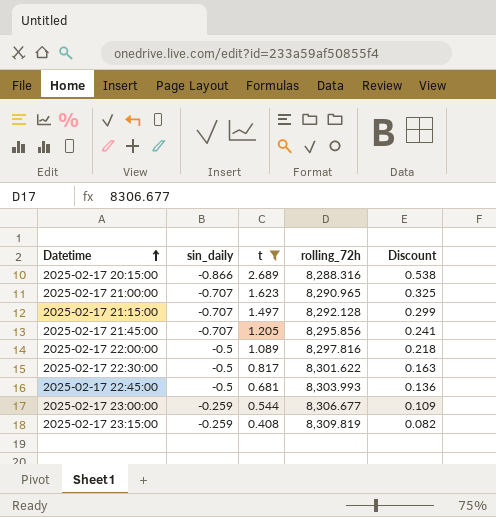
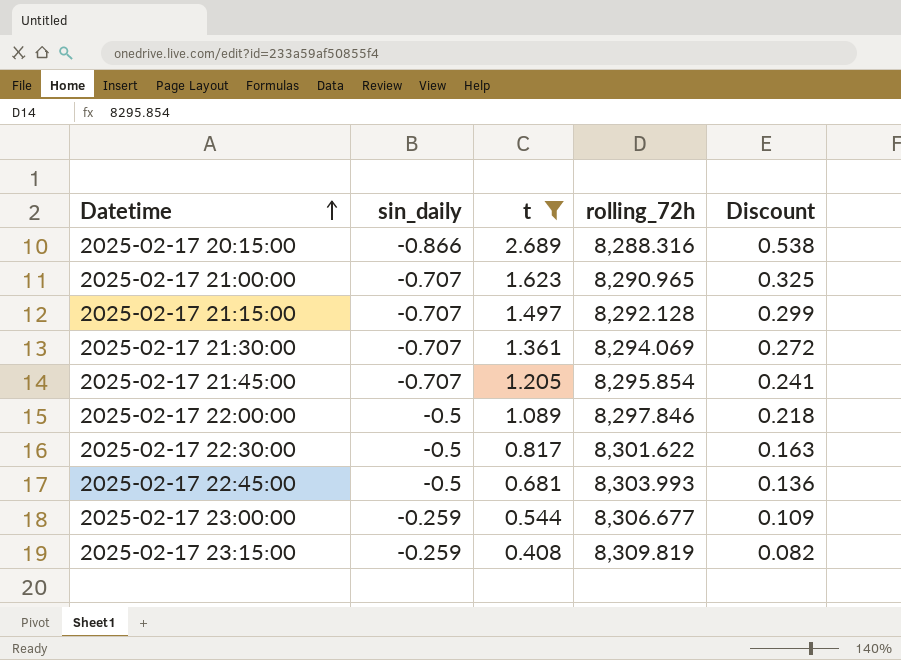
row 2025-02-17 21:30:00: none -> -0.707 | 1.361 | 8,294.069 | 0.272
2025-02-17 21:45:00 | rolling_72h: 8,295.856 -> 8,295.854
2025-02-17 22:00:00 | rolling_72h: 8,297.816 -> 8,297.846

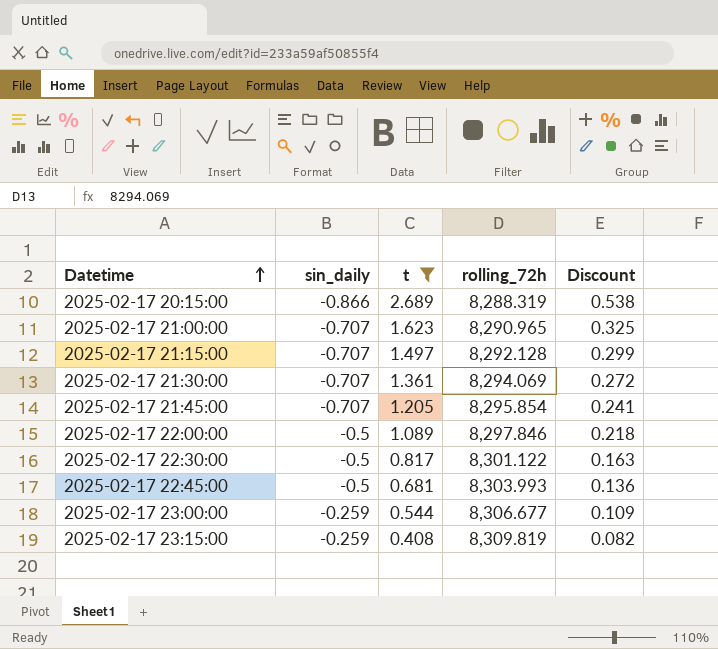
2025-02-17 20:15:00 | rolling_72h: 8,288.316 -> 8,288.319
2025-02-17 22:30:00 | rolling_72h: 8,301.622 -> 8,301.122

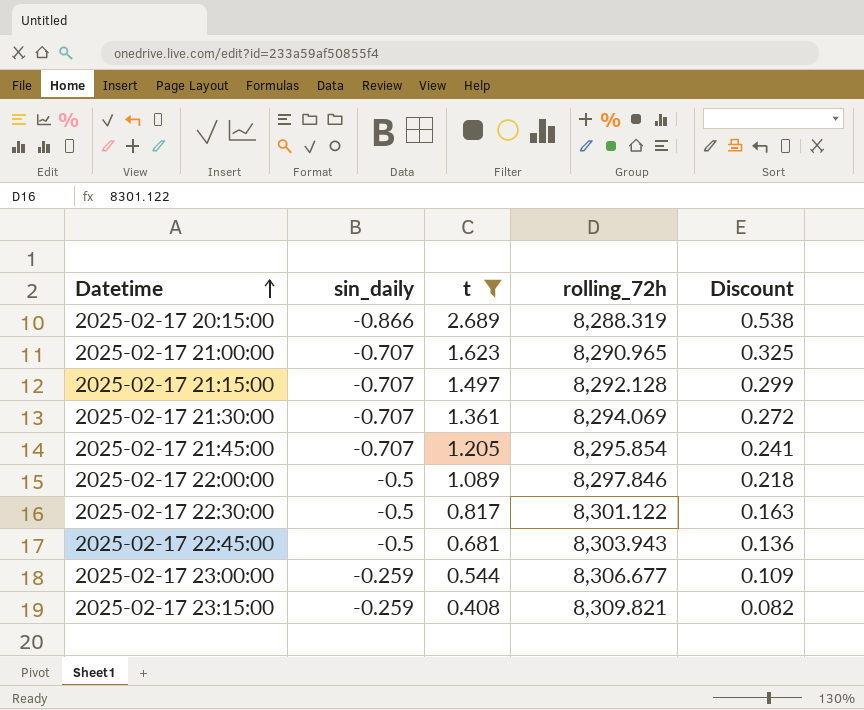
2025-02-17 22:45:00 | rolling_72h: 8,303.993 -> 8,303.943
2025-02-17 23:15:00 | rolling_72h: 8,309.819 -> 8,309.821

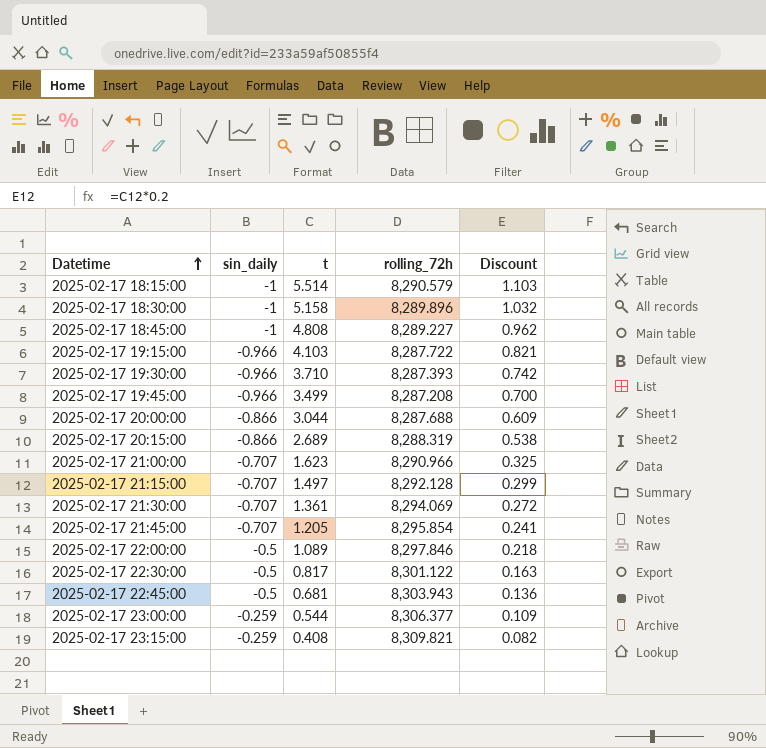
filter: t <= 2.689 -> none
2025-02-17 21:00:00 | rolling_72h: 8,290.965 -> 8,290.966
2025-02-17 23:00:00 | rolling_72h: 8,306.677 -> 8,306.377

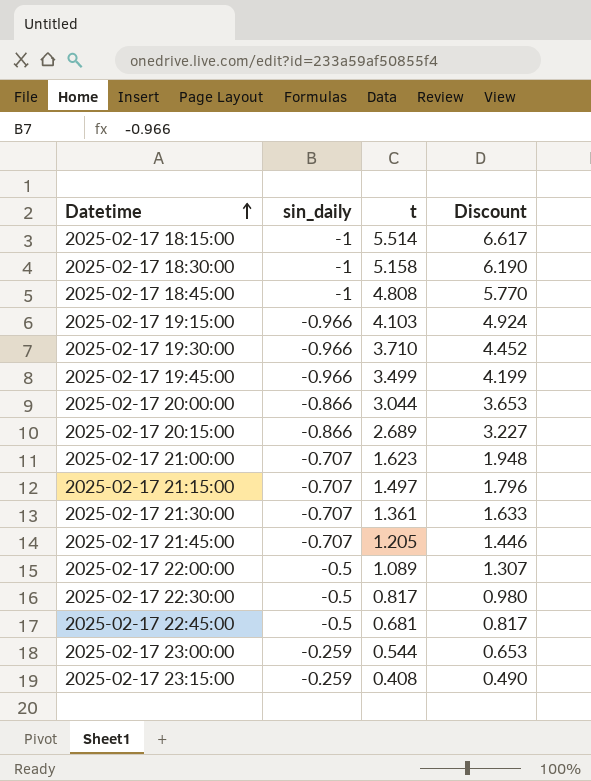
column rolling_72h | position: 4 -> none
column Discount | formula: [t] * 0.2 -> [t] * 1.2

